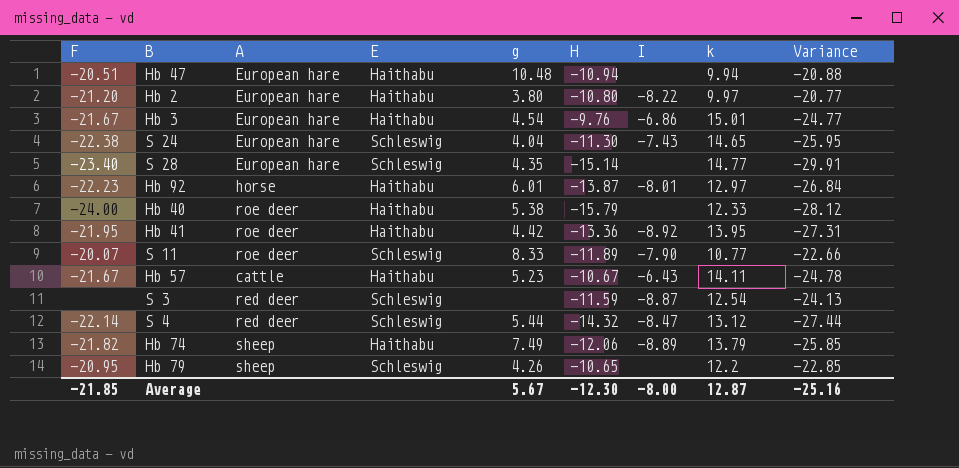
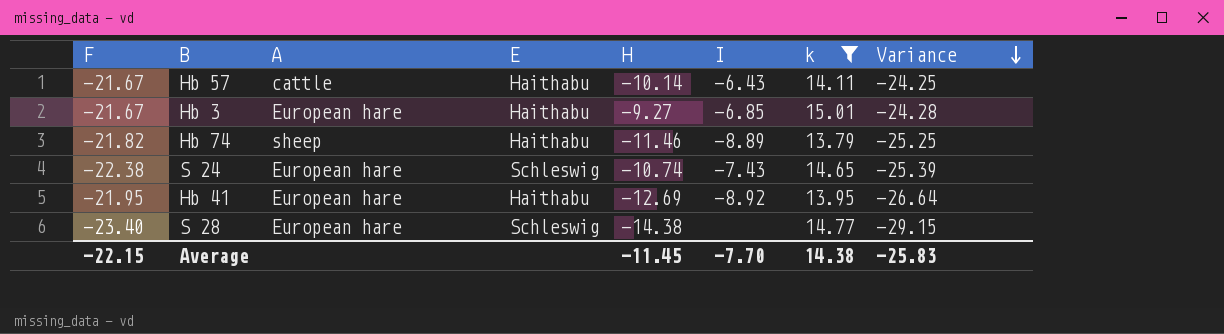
filter: none -> k >= 13.79
row order: none -> Variance descending
column g | position: 5 -> none
Hb 57 | H: -10.67 -> -10.14
Hb 57 | Variance: -24.78 -> -24.25
Hb 3 | H: -9.76 -> -9.27
Hb 3 | I: -6.86 -> -6.85
Hb 3 | Variance: -24.77 -> -24.28
Hb 74 | H: -12.06 -> -11.46
Hb 74 | Variance: -25.85 -> -25.25
S 24 | H: -11.30 -> -10.74
S 24 | Variance: -25.95 -> -25.39
Hb 41 | A: roe deer -> European hare
Hb 41 | H: -13.36 -> -12.69
Hb 41 | Variance: -27.31 -> -26.64
S 28 | H: -15.14 -> -14.38
S 28 | Variance: -29.91 -> -29.15
Average | F: -21.85 -> -22.15
Average | H: -12.30 -> -11.45
Average | I: -8.00 -> -7.70
Average | k: 12.87 -> 14.38
Average | Variance: -25.16 -> -25.83

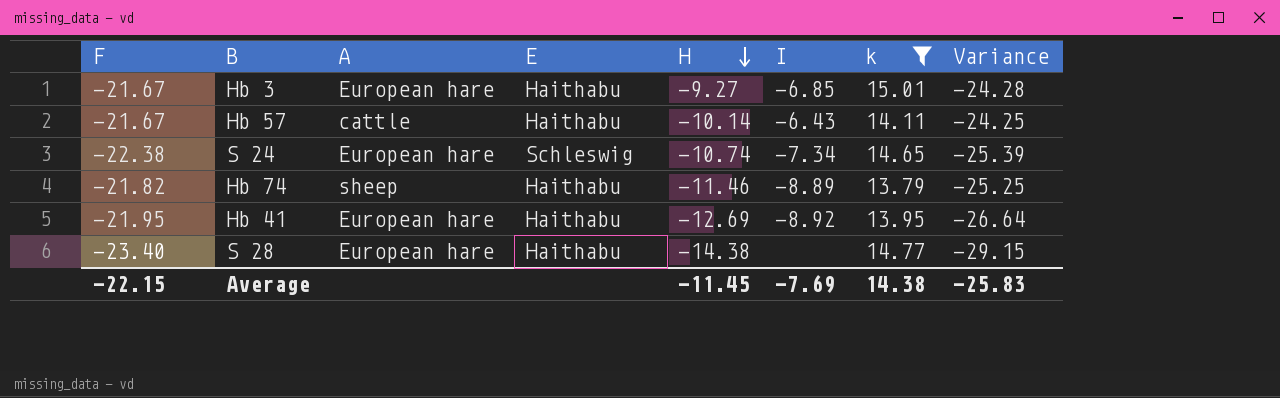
row order: Variance descending -> H descending
S 24 | I: -7.43 -> -7.34
S 28 | E: Schleswig -> Haithabu
Average | I: -7.70 -> -7.69

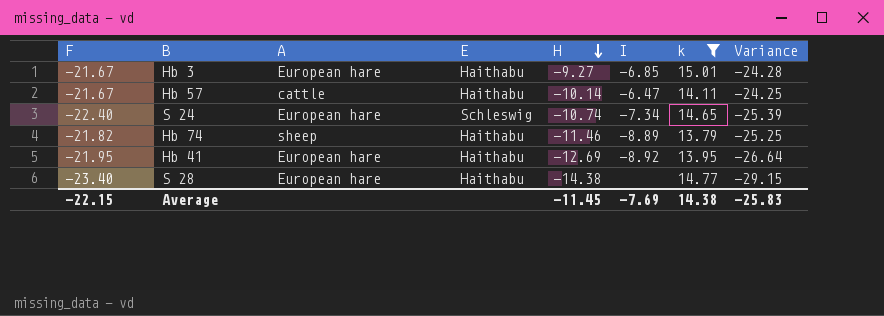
Hb 57 | I: -6.43 -> -6.47
S 24 | F: -22.38 -> -22.40

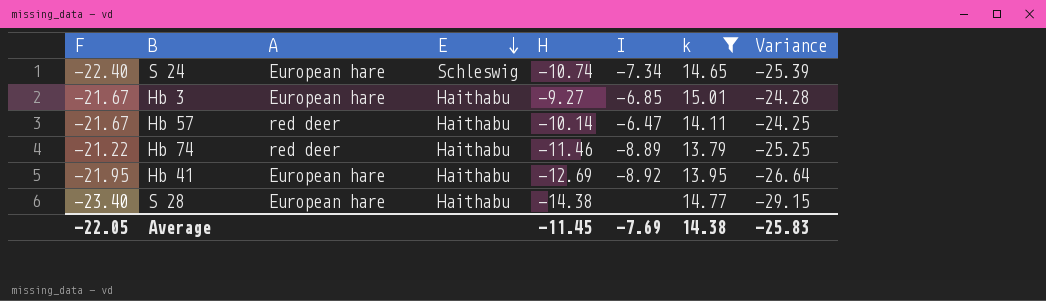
row order: H descending -> E descending
Hb 57 | A: cattle -> red deer
Hb 74 | F: -21.82 -> -21.22
Hb 74 | A: sheep -> red deer
Average | F: -22.15 -> -22.05

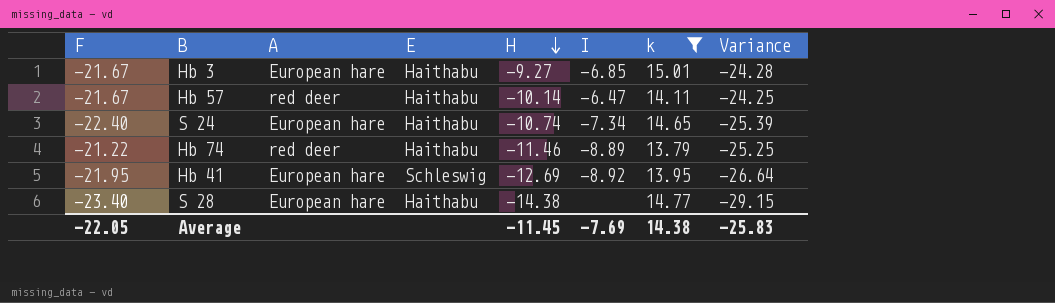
row order: E descending -> H descending
S 24 | E: Schleswig -> Haithabu
Hb 41 | E: Haithabu -> Schleswig

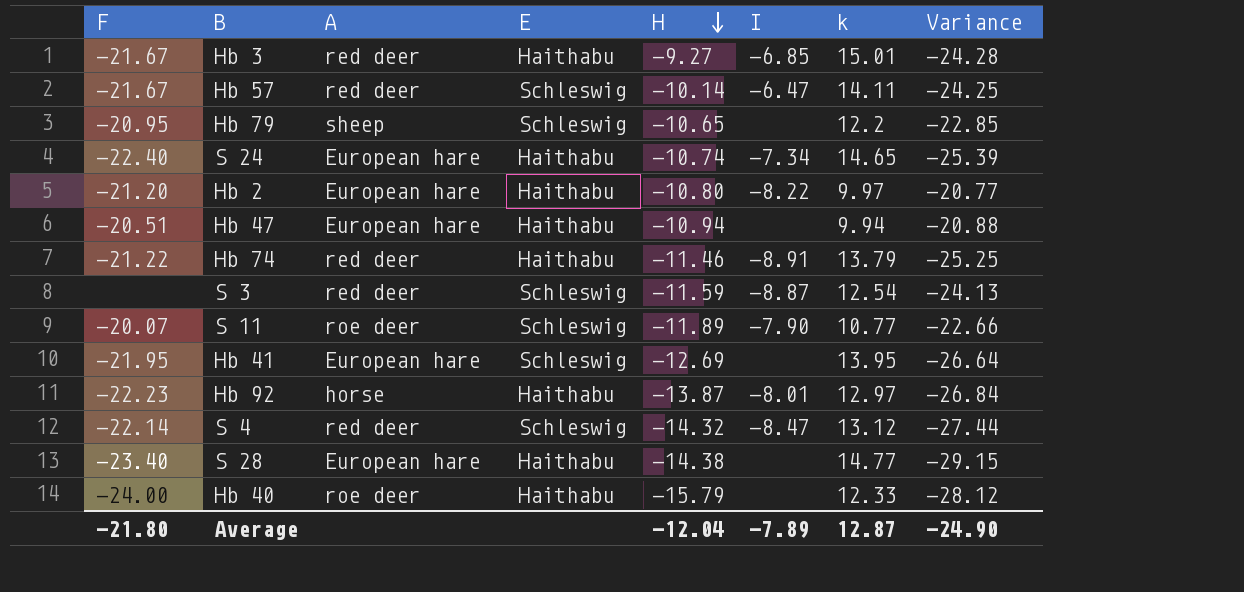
filter: k >= 13.79 -> none
Hb 3 | A: European hare -> red deer
Hb 57 | E: Haithabu -> Schleswig
Hb 74 | I: -8.89 -> -8.91
Hb 41 | I: -8.92 -> none
Average | F: -22.05 -> -21.80
Average | H: -11.45 -> -12.04
Average | I: -7.69 -> -7.89
Average | k: 14.38 -> 12.87
Average | Variance: -25.83 -> -24.90

